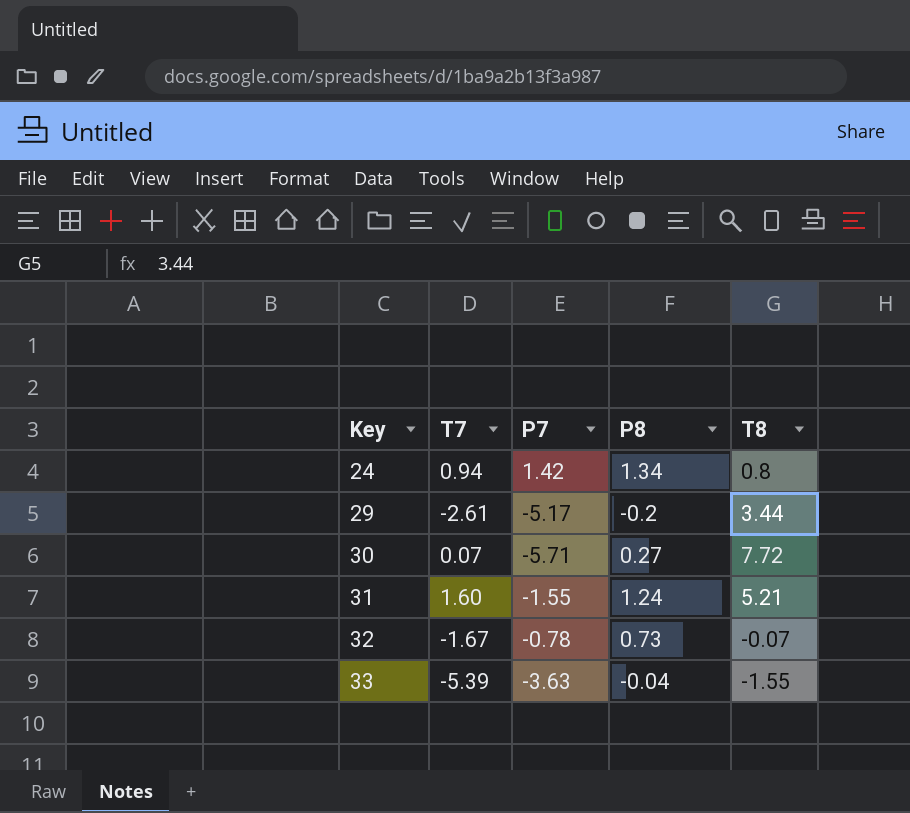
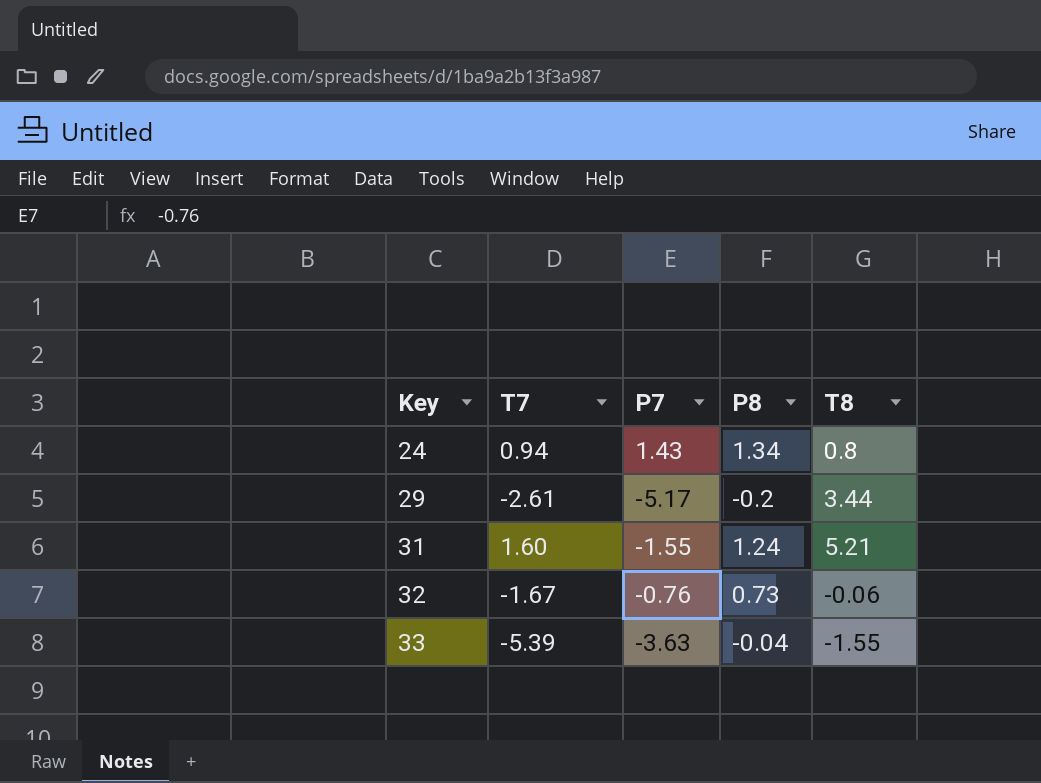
row 30: 0.07 | -5.71 | 0.27 | 7.72 -> none
24 | P7: 1.42 -> 1.43
32 | P7: -0.78 -> -0.76
32 | T8: -0.07 -> -0.06

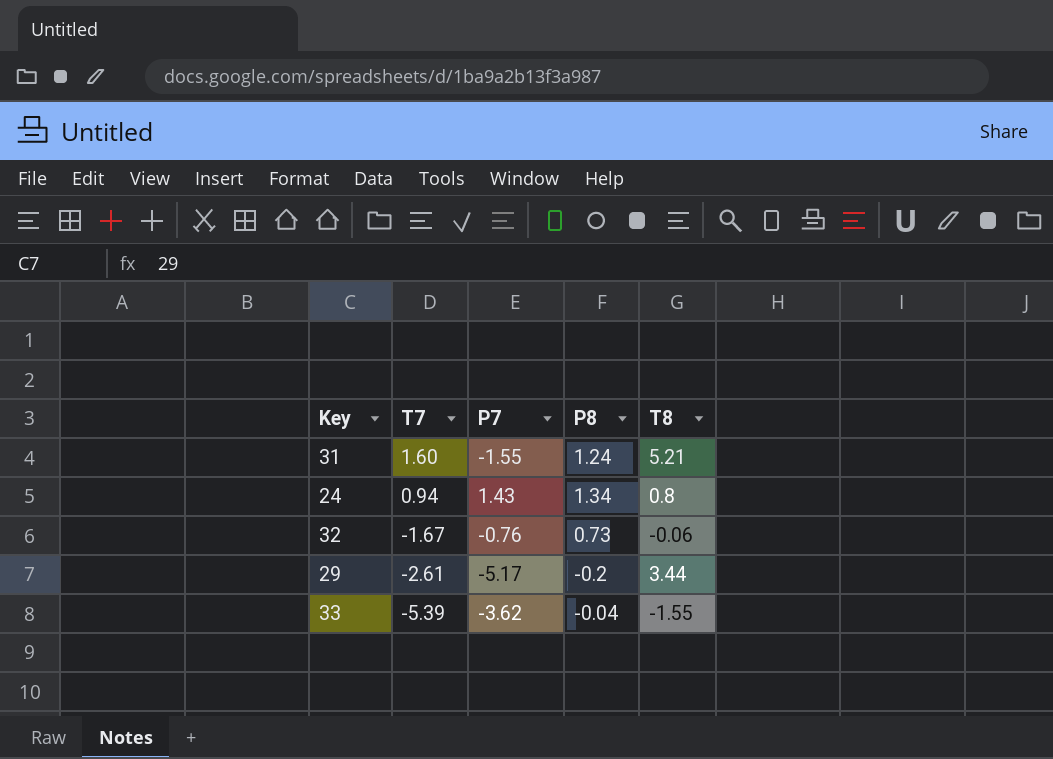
row order: Key ascending -> T7 descending
33 | P7: -3.63 -> -3.62

